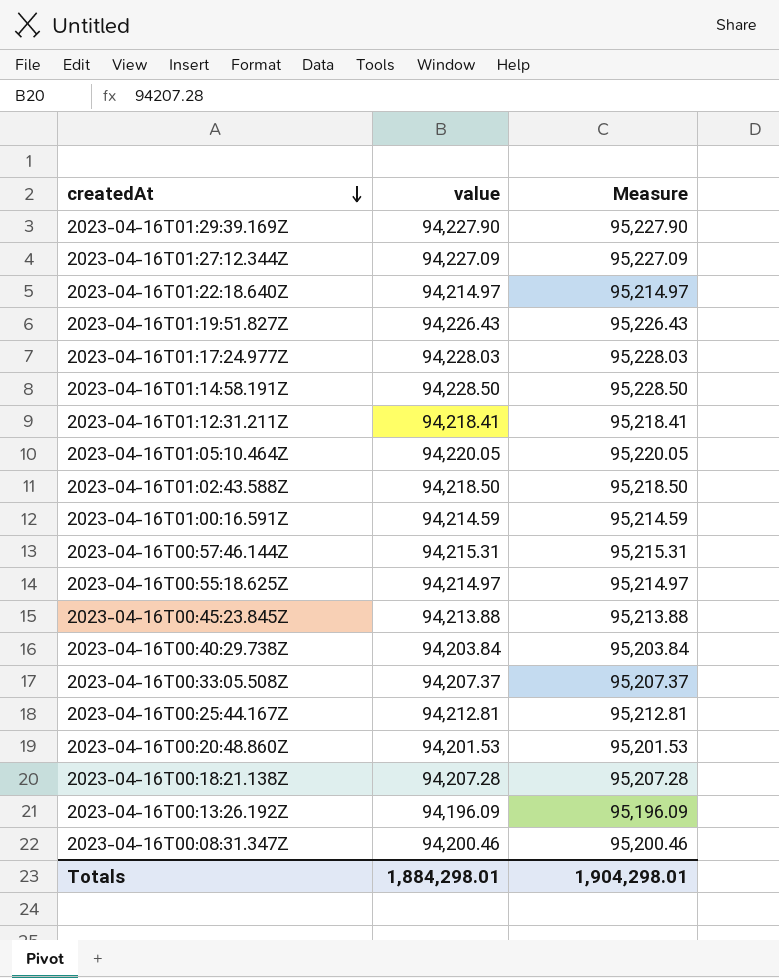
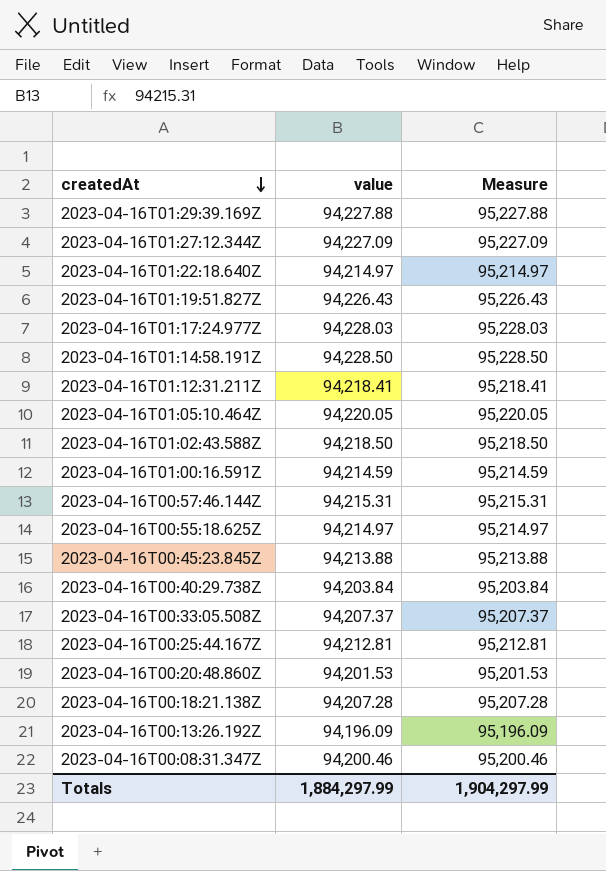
2023-04-16T01:29:39.169Z | value: 94,227.90 -> 94,227.88
2023-04-16T01:29:39.169Z | Measure: 95,227.90 -> 95,227.88
Totals | value: 1,884,298.01 -> 1,884,297.99
Totals | Measure: 1,904,298.01 -> 1,904,297.99

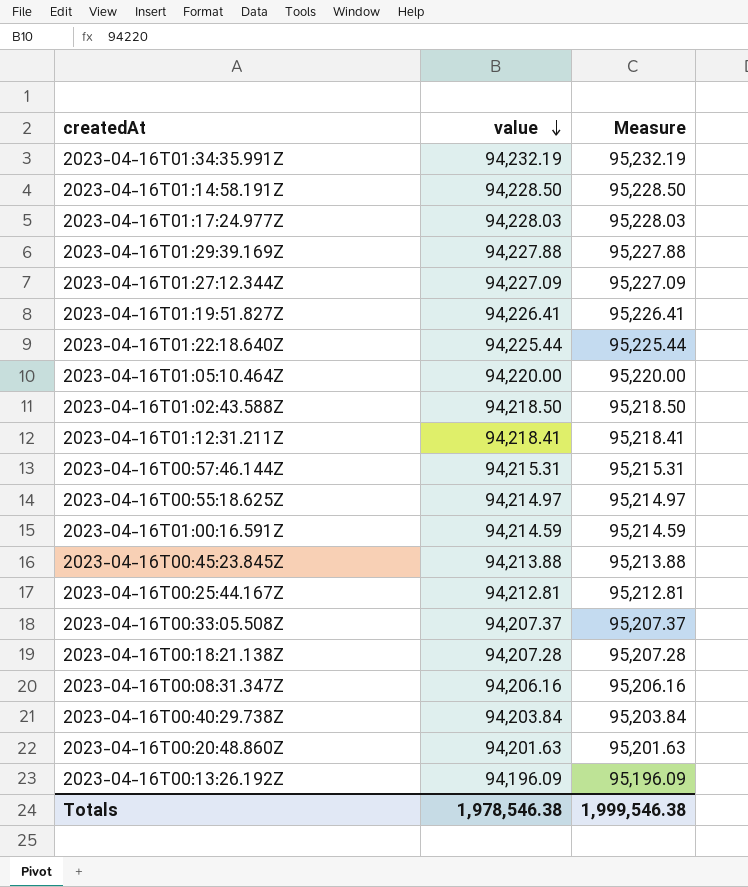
row order: createdAt descending -> value descending
row 2023-04-16T01:34:35.991Z: none -> 94,232.19 | 95,232.19
2023-04-16T01:19:51.827Z | value: 94,226.43 -> 94,226.41
2023-04-16T01:19:51.827Z | Measure: 95,226.43 -> 95,226.41
2023-04-16T01:22:18.640Z | value: 94,214.97 -> 94,225.44
2023-04-16T01:22:18.640Z | Measure: 95,214.97 -> 95,225.44
2023-04-16T01:05:10.464Z | value: 94,220.05 -> 94,220.00
2023-04-16T01:05:10.464Z | Measure: 95,220.05 -> 95,220.00
2023-04-16T00:08:31.347Z | value: 94,200.46 -> 94,206.16
2023-04-16T00:08:31.347Z | Measure: 95,200.46 -> 95,206.16
2023-04-16T00:20:48.860Z | value: 94,201.53 -> 94,201.63
2023-04-16T00:20:48.860Z | Measure: 95,201.53 -> 95,201.63
Totals | value: 1,884,297.99 -> 1,978,546.38
Totals | Measure: 1,904,297.99 -> 1,999,546.38

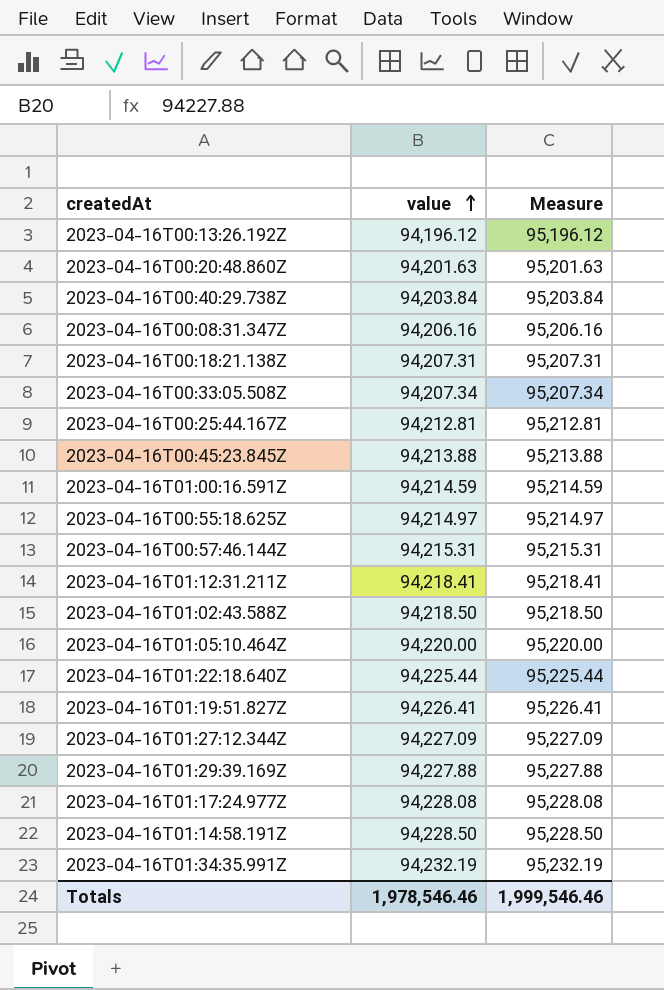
row order: value descending -> value ascending
2023-04-16T00:13:26.192Z | value: 94,196.09 -> 94,196.12
2023-04-16T00:13:26.192Z | Measure: 95,196.09 -> 95,196.12
2023-04-16T00:18:21.138Z | value: 94,207.28 -> 94,207.31
2023-04-16T00:18:21.138Z | Measure: 95,207.28 -> 95,207.31
2023-04-16T00:33:05.508Z | value: 94,207.37 -> 94,207.34
2023-04-16T00:33:05.508Z | Measure: 95,207.37 -> 95,207.34
2023-04-16T01:17:24.977Z | value: 94,228.03 -> 94,228.08
2023-04-16T01:17:24.977Z | Measure: 95,228.03 -> 95,228.08
Totals | value: 1,978,546.38 -> 1,978,546.46
Totals | Measure: 1,999,546.38 -> 1,999,546.46

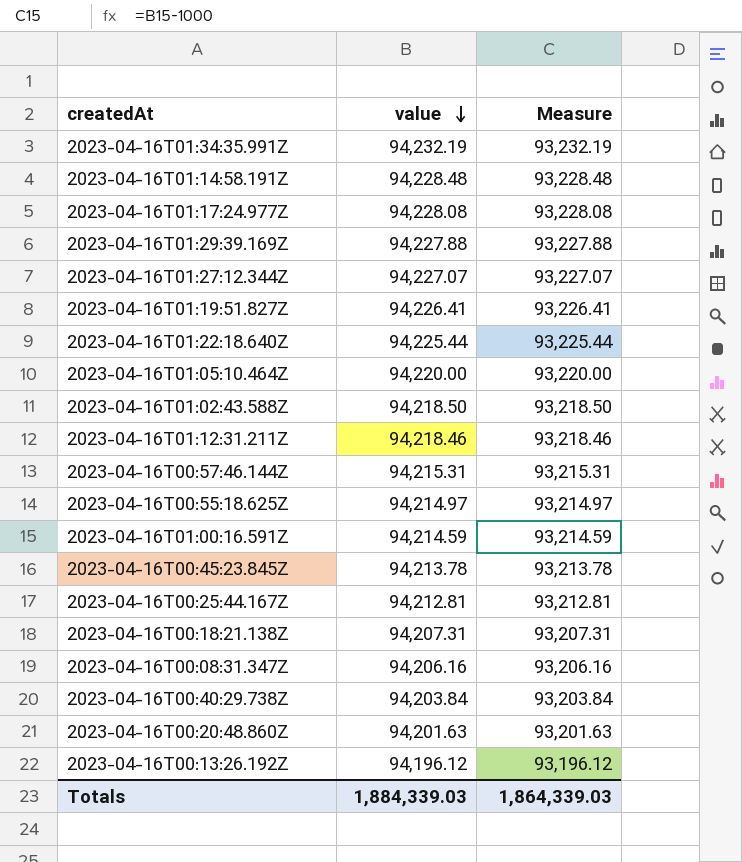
row order: value ascending -> value descending
column Measure | formula: [value] + 1000 -> [value] - 1000
row 2023-04-16T00:33:05.508Z: 94,207.34 | 95,207.34 -> none
2023-04-16T01:14:58.191Z | value: 94,228.50 -> 94,228.48
2023-04-16T01:27:12.344Z | value: 94,227.09 -> 94,227.07
2023-04-16T01:12:31.211Z | value: 94,218.41 -> 94,218.46
2023-04-16T00:45:23.845Z | value: 94,213.88 -> 94,213.78
Totals | value: 1,978,546.46 -> 1,884,339.03
Totals | Measure: 1,999,546.46 -> 1,864,339.03

